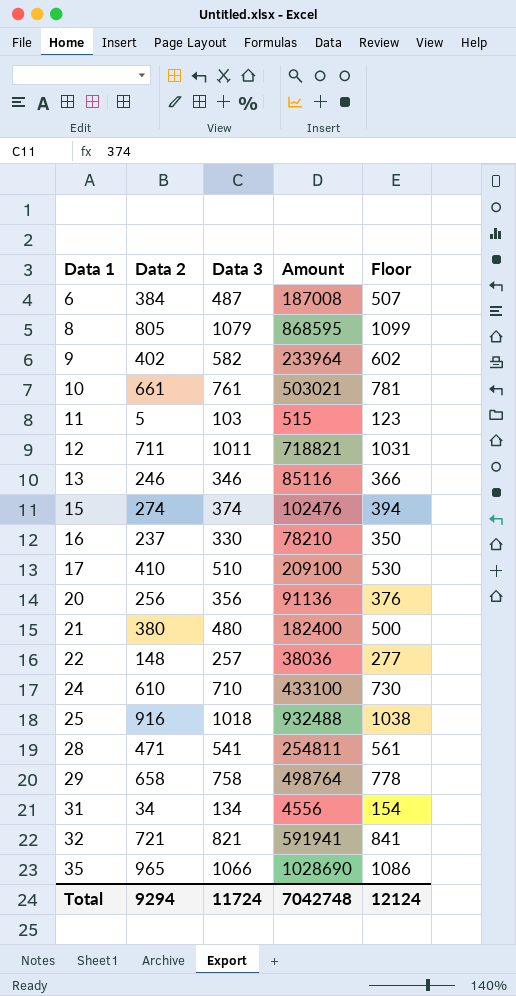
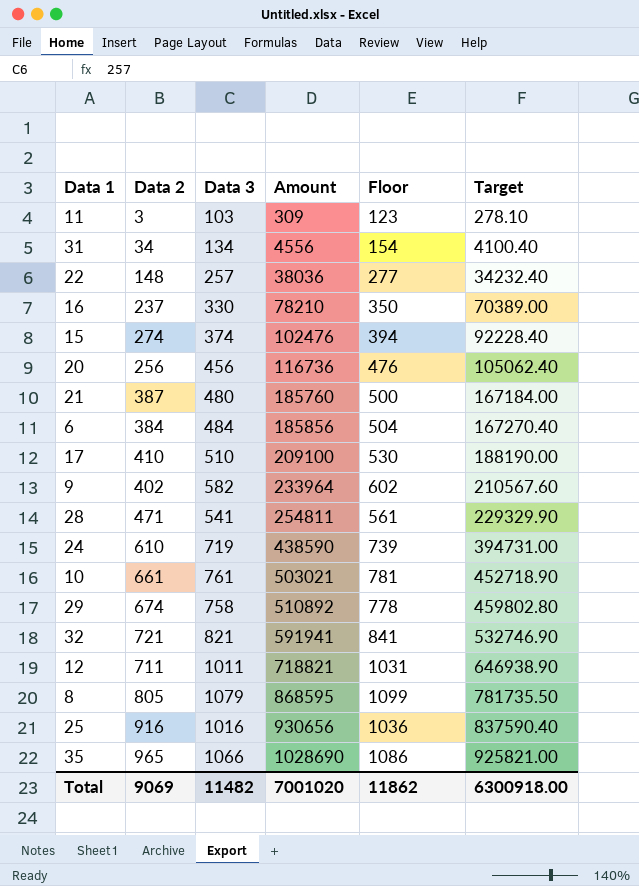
row order: Data 1 ascending -> Amount ascending
column Target | formula: none -> [Amount] * 0.9
row 13: 246 | 346 | 85116 | 366 -> none
11 | Data 2: 5 -> 3
11 | Amount: 515 -> 309
20 | Data 3: 356 -> 456
20 | Amount: 91136 -> 116736
20 | Floor: 376 -> 476
21 | Data 2: 380 -> 387
21 | Amount: 182400 -> 185760
6 | Data 3: 487 -> 484
6 | Amount: 187008 -> 185856
6 | Floor: 507 -> 504
24 | Data 3: 710 -> 719
24 | Amount: 433100 -> 438590
24 | Floor: 730 -> 739
29 | Data 2: 658 -> 674
29 | Amount: 498764 -> 510892
25 | Data 3: 1018 -> 1016
25 | Amount: 932488 -> 930656
25 | Floor: 1038 -> 1036
Total | Data 2: 9294 -> 9069
Total | Data 3: 11724 -> 11482
Total | Amount: 7042748 -> 7001020
Total | Floor: 12124 -> 11862

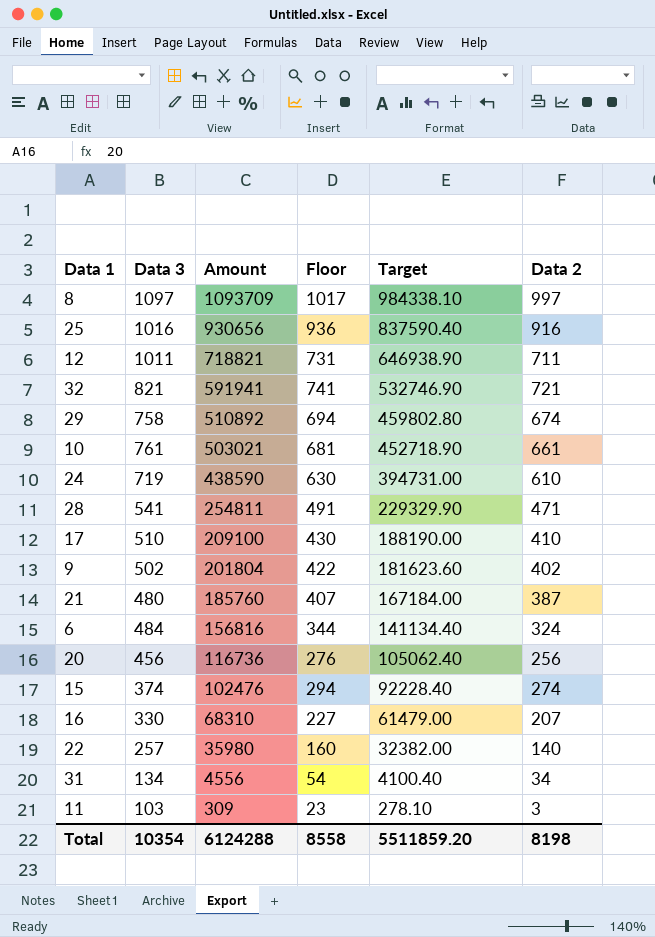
row order: Amount ascending -> Amount descending
column Floor | formula: [Data 3] + 20 -> [Data 2] + 20
column Data 2 | position: 2 -> 6
row 35: 965 | 1066 | 1028690 | 1086 | 925821.00 -> none
8 | Data 3: 1079 -> 1097
8 | Amount: 868595 -> 1093709
8 | Target: 781735.50 -> 984338.10
8 | Data 2: 805 -> 997
9 | Data 3: 582 -> 502
9 | Amount: 233964 -> 201804
9 | Target: 210567.60 -> 181623.60
6 | Amount: 185856 -> 156816
6 | Target: 167270.40 -> 141134.40
6 | Data 2: 384 -> 324
16 | Amount: 78210 -> 68310
16 | Target: 70389.00 -> 61479.00
16 | Data 2: 237 -> 207
22 | Amount: 38036 -> 35980
22 | Target: 34232.40 -> 32382.00
22 | Data 2: 148 -> 140
Total | Data 3: 11482 -> 10354
Total | Amount: 7001020 -> 6124288
Total | Floor: 11862 -> 8558
Total | Target: 6300918.00 -> 5511859.20
Total | Data 2: 9069 -> 8198

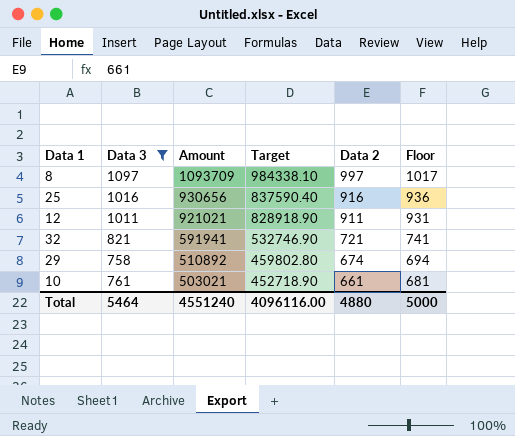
filter: none -> Data 3 >= 758
column Floor | position: 4 -> 6
12 | Amount: 718821 -> 921021
12 | Target: 646938.90 -> 828918.90
12 | Data 2: 711 -> 911
12 | Floor: 731 -> 931
Total | Data 3: 10354 -> 5464
Total | Amount: 6124288 -> 4551240
Total | Target: 5511859.20 -> 4096116.00
Total | Data 2: 8198 -> 4880
Total | Floor: 8558 -> 5000

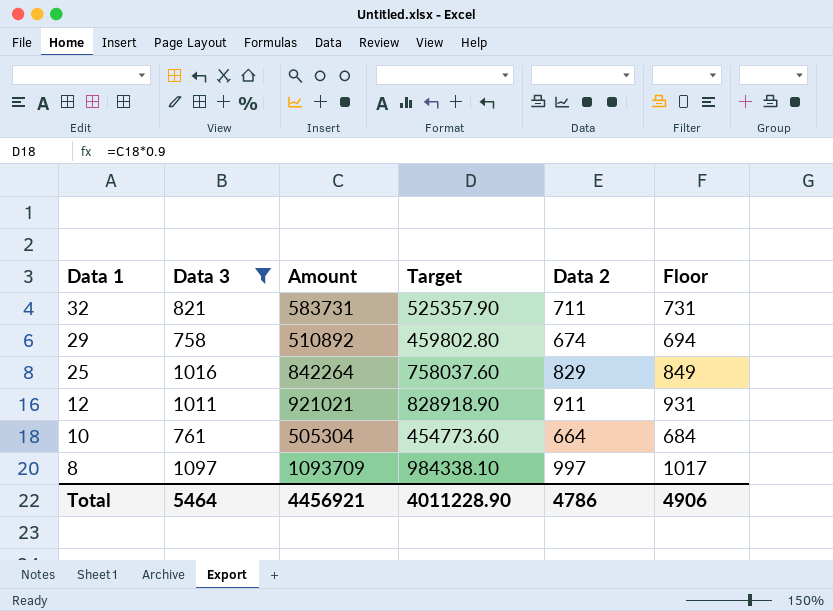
row order: Amount descending -> Data 1 descending
32 | Amount: 591941 -> 583731
32 | Target: 532746.90 -> 525357.90
32 | Data 2: 721 -> 711
32 | Floor: 741 -> 731
25 | Amount: 930656 -> 842264
25 | Target: 837590.40 -> 758037.60
25 | Data 2: 916 -> 829
25 | Floor: 936 -> 849
10 | Amount: 503021 -> 505304
10 | Target: 452718.90 -> 454773.60
10 | Data 2: 661 -> 664
10 | Floor: 681 -> 684
Total | Amount: 4551240 -> 4456921
Total | Target: 4096116.00 -> 4011228.90
Total | Data 2: 4880 -> 4786
Total | Floor: 5000 -> 4906

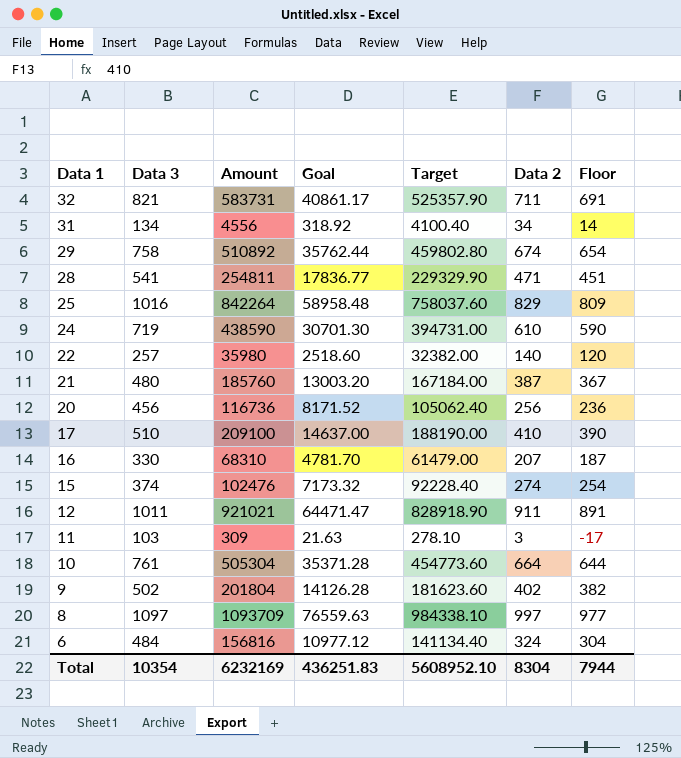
filter: Data 3 >= 758 -> none
column Goal | formula: none -> [Amount] * 0.07
column Floor | formula: [Data 2] + 20 -> [Data 2] - 20
Total | Data 3: 5464 -> 10354
Total | Amount: 4456921 -> 6232169
Total | Target: 4011228.90 -> 5608952.10
Total | Data 2: 4786 -> 8304
Total | Floor: 4906 -> 7944

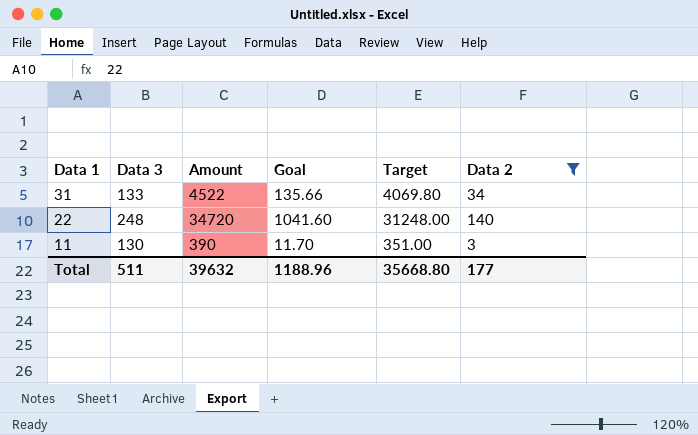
filter: none -> Data 2 <= 140
column Floor | formula: [Data 2] - 20 -> none
column Goal | formula: [Amount] * 0.07 -> [Amount] * 0.03
31 | Data 3: 134 -> 133
31 | Amount: 4556 -> 4522
31 | Target: 4100.40 -> 4069.80
22 | Data 3: 257 -> 248
22 | Amount: 35980 -> 34720
22 | Target: 32382.00 -> 31248.00
11 | Data 3: 103 -> 130
11 | Amount: 309 -> 390
11 | Target: 278.10 -> 351.00
Total | Data 3: 10354 -> 511
Total | Amount: 6232169 -> 39632
Total | Goal: 436251.83 -> 1188.96
Total | Target: 5608952.10 -> 35668.80
Total | Data 2: 8304 -> 177

